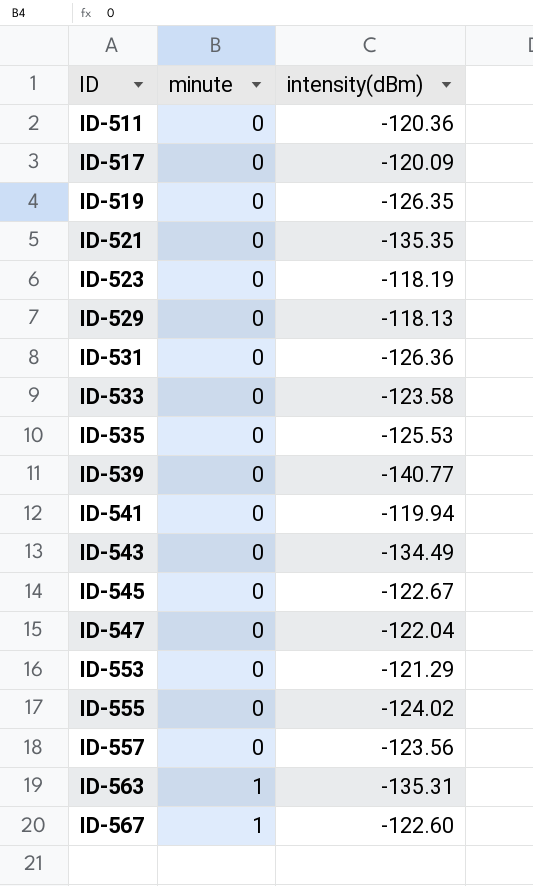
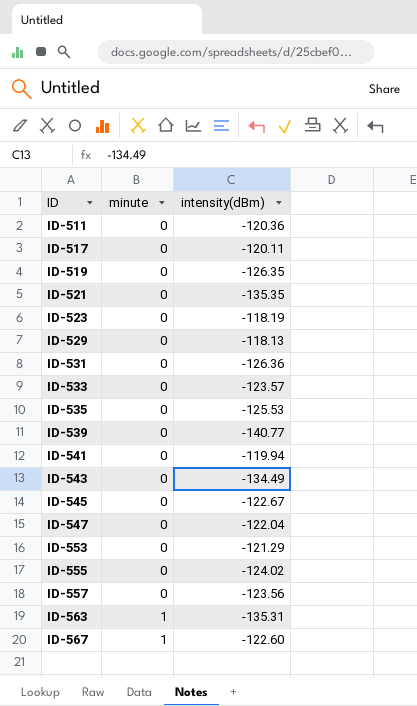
ID-517 | intensity(dBm): -120.09 -> -120.11
ID-533 | intensity(dBm): -123.58 -> -123.57

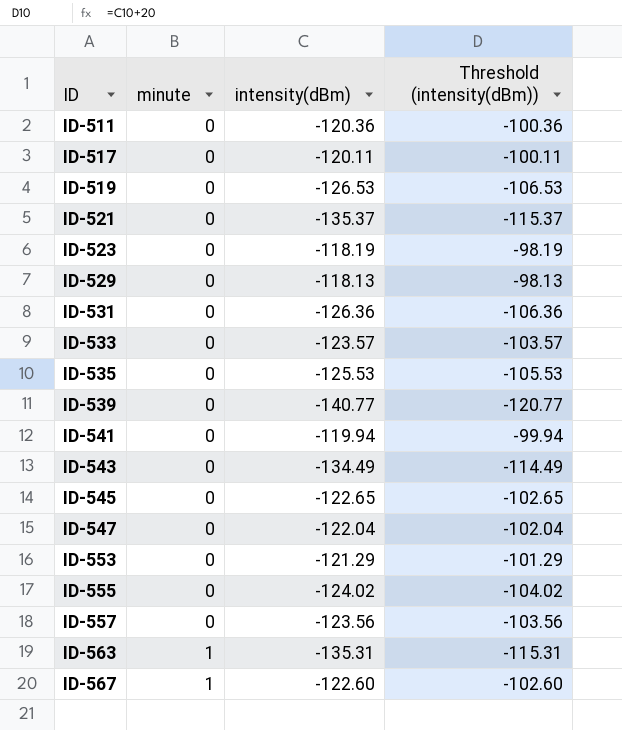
column Threshold (intensity(dBm)) | formula: none -> [intensity(dBm)] + 20
ID-519 | intensity(dBm): -126.35 -> -126.53
ID-521 | intensity(dBm): -135.35 -> -135.37
ID-545 | intensity(dBm): -122.67 -> -122.65

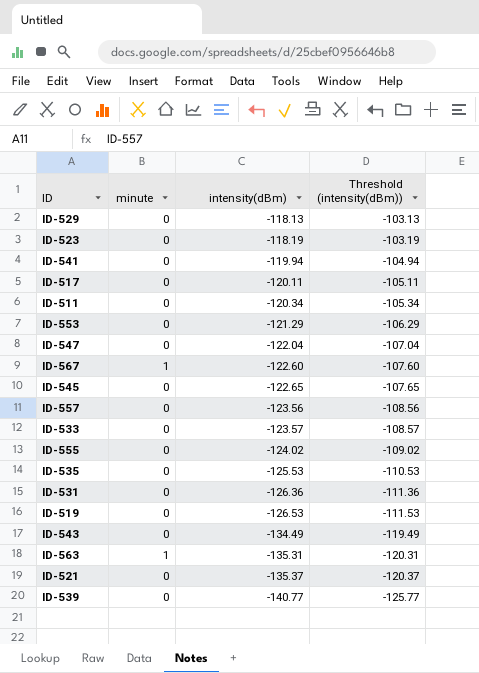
row order: ID ascending -> intensity(dBm) descending
column Threshold (intensity(dBm)) | formula: [intensity(dBm)] + 20 -> [intensity(dBm)] + 15
ID-511 | intensity(dBm): -120.36 -> -120.34

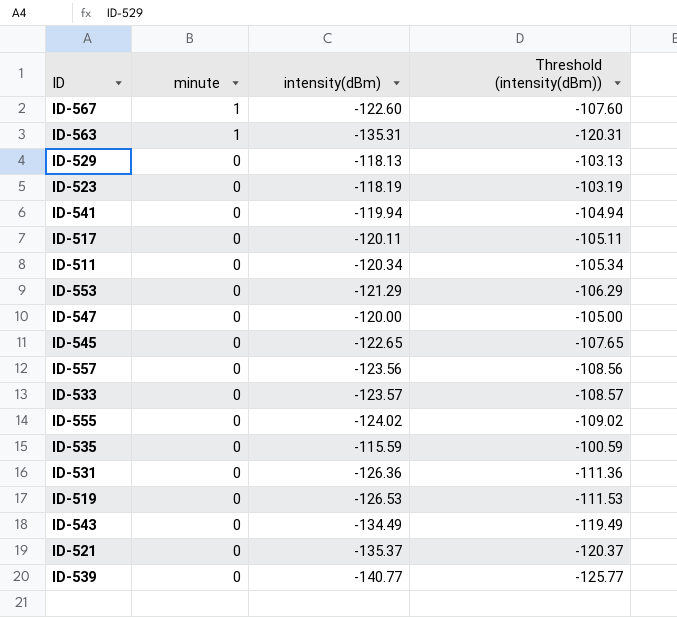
row order: intensity(dBm) descending -> minute descending
ID-547 | intensity(dBm): -122.04 -> -120.00
ID-547 | Threshold (intensity(dBm)): -107.04 -> -105.00
ID-535 | intensity(dBm): -125.53 -> -115.59
ID-535 | Threshold (intensity(dBm)): -110.53 -> -100.59

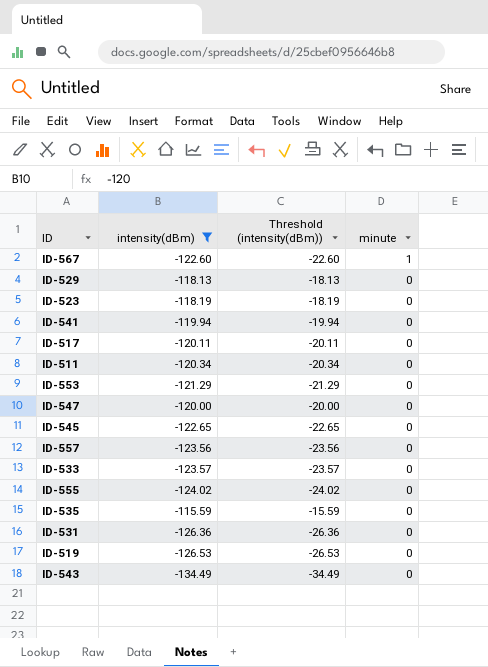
filter: none -> intensity(dBm) >= -134.49
column Threshold (intensity(dBm)) | formula: [intensity(dBm)] + 15 -> [intensity(dBm)] + 100
column minute | position: 2 -> 4

